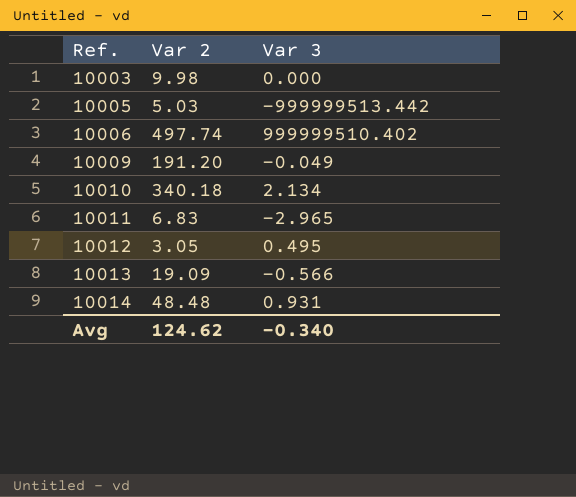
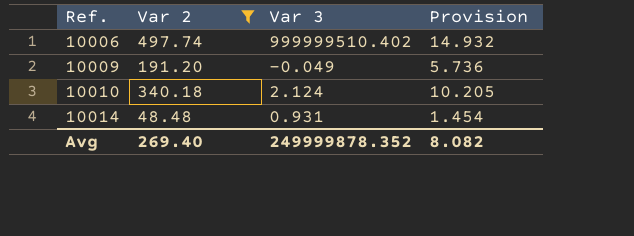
filter: none -> Var 2 >= 48.48
column Provision | formula: none -> [Var 2] * 0.03
10010 | Var 3: 2.134 -> 2.124
Avg | Var 2: 124.62 -> 269.40
Avg | Var 3: -0.340 -> 249999878.352

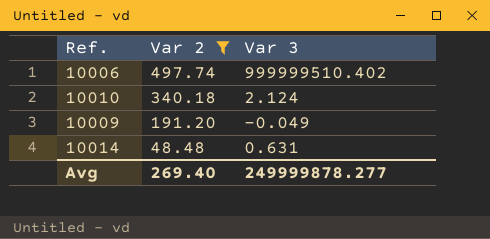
row order: Ref. ascending -> Var 2 descending
column Provision | formula: [Var 2] * 0.03 -> none
10014 | Var 3: 0.931 -> 0.631
Avg | Var 3: 249999878.352 -> 249999878.277

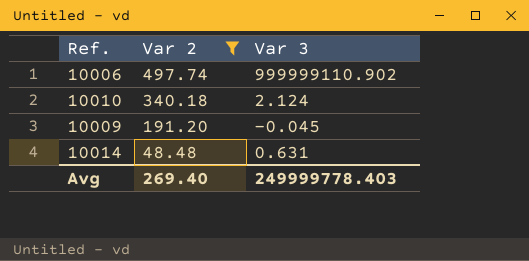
10006 | Var 3: 999999510.402 -> 999999110.902
10009 | Var 3: -0.049 -> -0.045
Avg | Var 3: 249999878.277 -> 249999778.403

